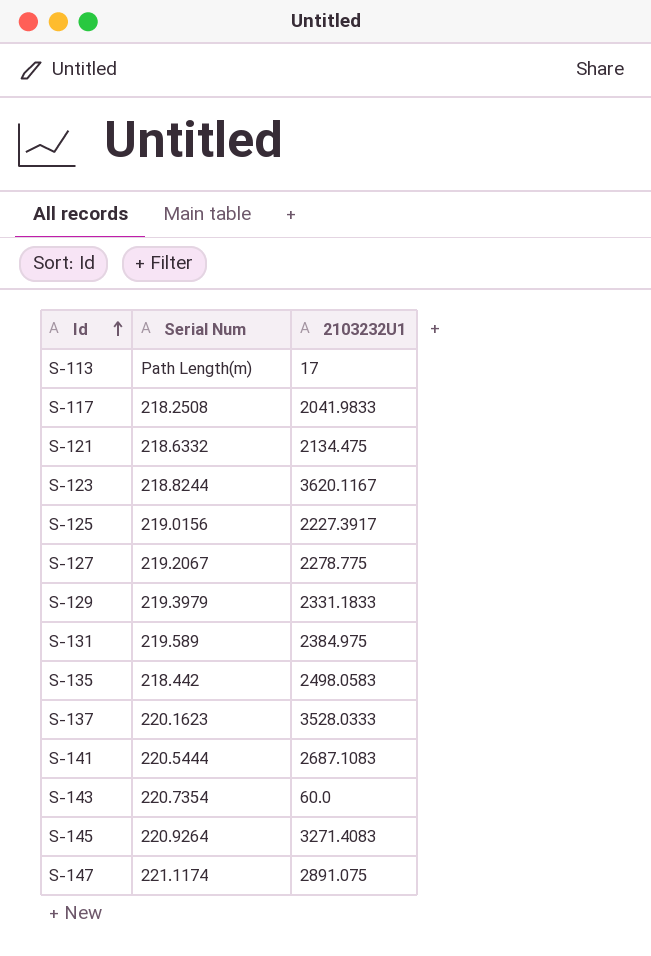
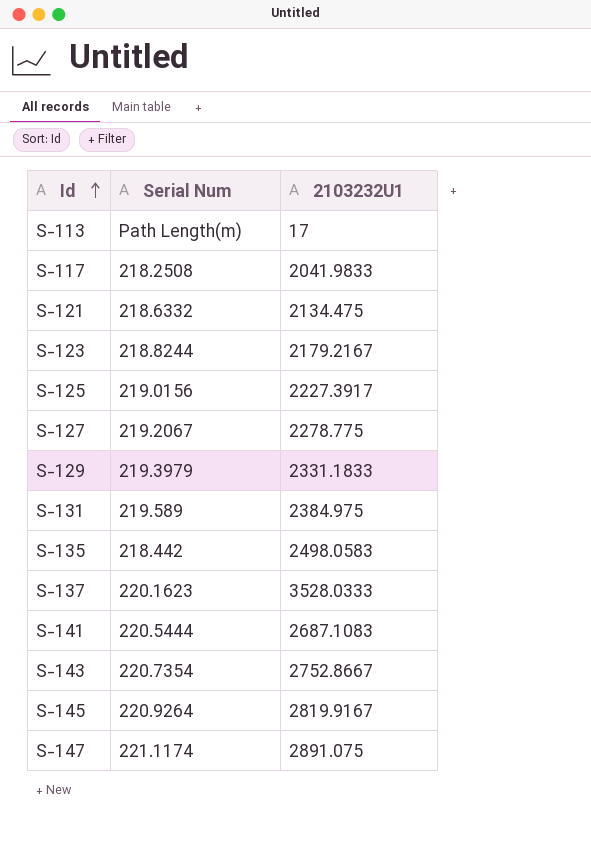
S-123 | 2103232U1: 3620.1167 -> 2179.2167
S-143 | 2103232U1: 60.0 -> 2752.8667
S-145 | 2103232U1: 3271.4083 -> 2819.9167

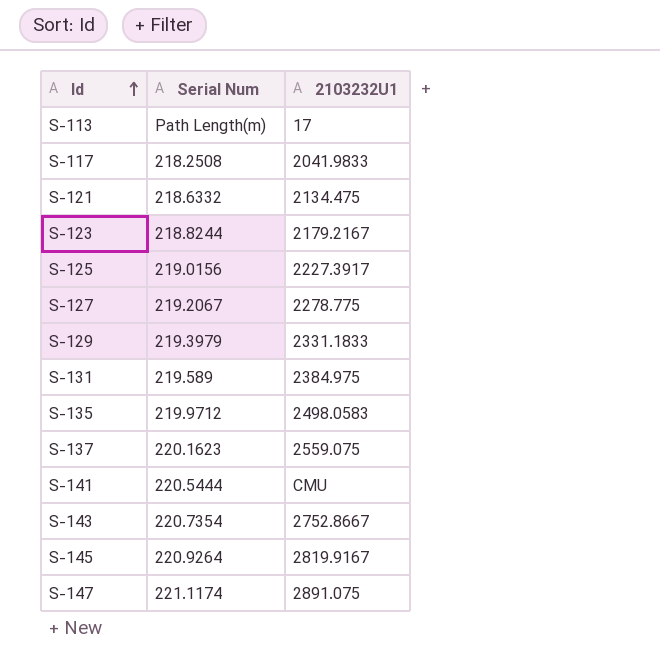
S-135 | Serial Num: 218.442 -> 219.9712
S-137 | 2103232U1: 3528.0333 -> 2559.075
S-141 | 2103232U1: 2687.1083 -> CMU

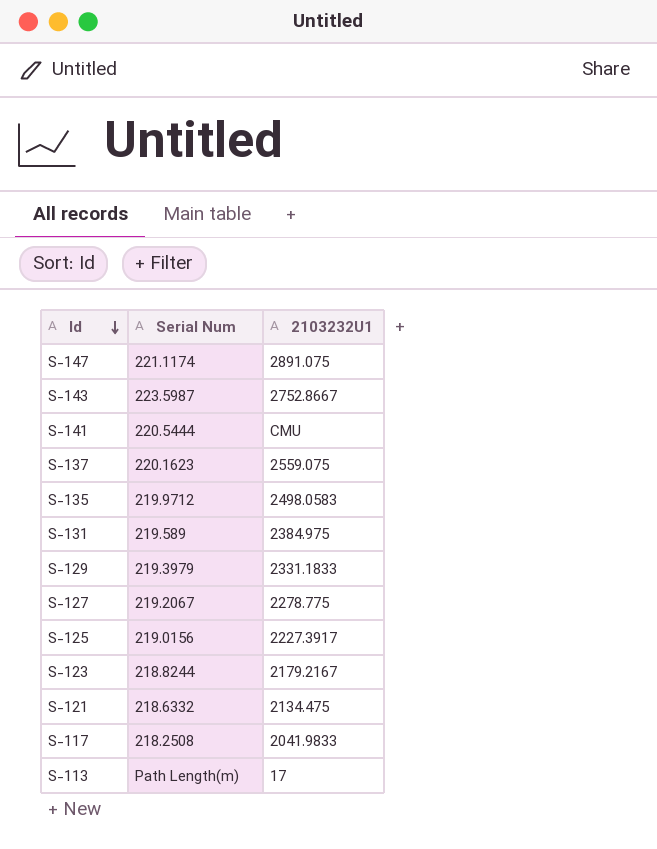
row order: Id ascending -> Id descending
row S-145: 220.9264 | 2819.9167 -> none
S-143 | Serial Num: 220.7354 -> 223.5987

